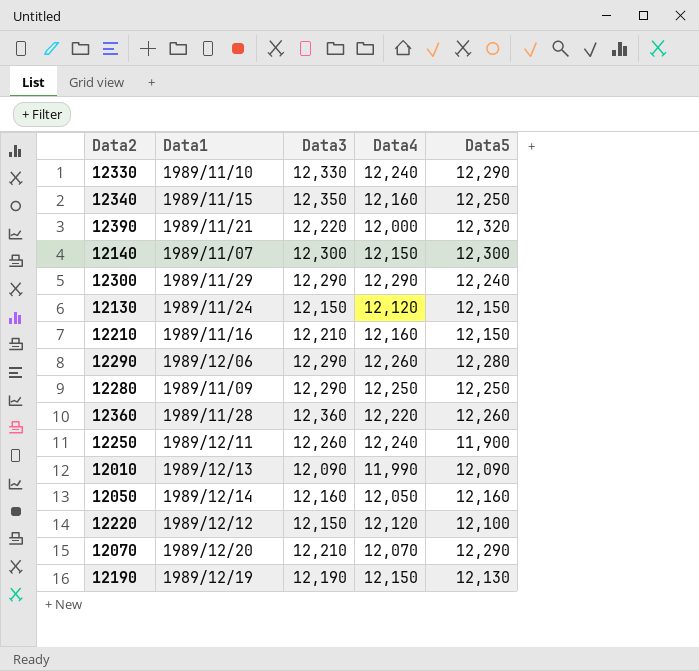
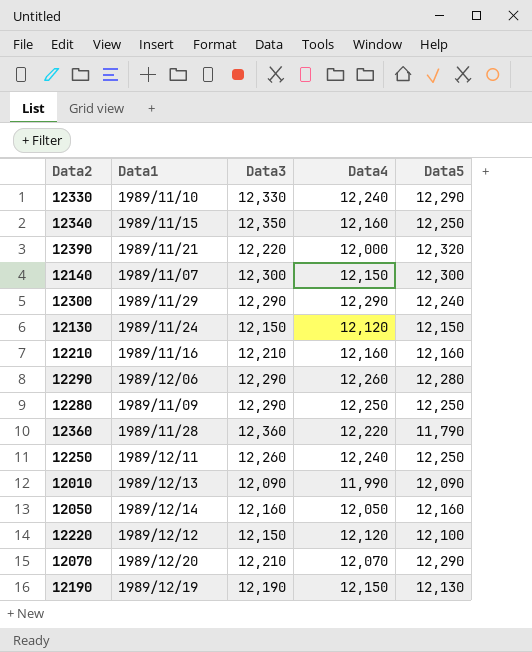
12210 | Data5: 12,150 -> 12,160
12360 | Data5: 12,260 -> 11,790
12250 | Data5: 11,900 -> 12,250

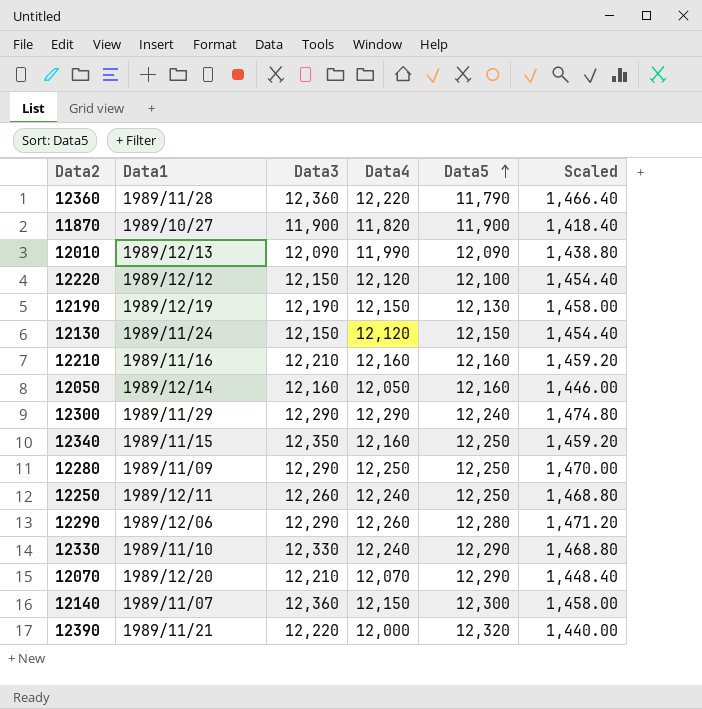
row order: none -> Data5 ascending
column Scaled | formula: none -> [Data4] * 0.12
row 11870: none -> 1989/10/27 | 11,900 | 11,820 | 11,900 | 1,418.40
12140 | Data3: 12,300 -> 12,360

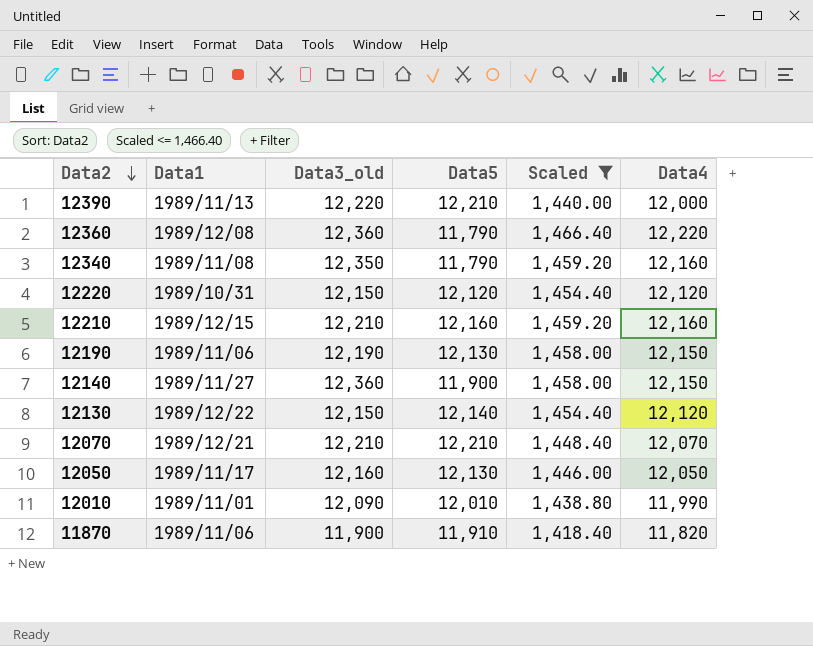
filter: none -> Scaled <= 1,466.40
row order: Data5 ascending -> Data2 descending
column name: Data3 -> Data3_old
column Data4 | position: 4 -> 6
12390 | Data1: 1989/11/21 -> 1989/11/13
12390 | Data5: 12,320 -> 12,210
12360 | Data1: 1989/11/28 -> 1989/12/08
12340 | Data1: 1989/11/15 -> 1989/11/08
12340 | Data5: 12,250 -> 11,790
12220 | Data1: 1989/12/12 -> 1989/10/31
12220 | Data5: 12,100 -> 12,120
12210 | Data1: 1989/11/16 -> 1989/12/15
12190 | Data1: 1989/12/19 -> 1989/11/06
12140 | Data1: 1989/11/07 -> 1989/11/27
12140 | Data5: 12,300 -> 11,900
12130 | Data1: 1989/11/24 -> 1989/12/22
12130 | Data5: 12,150 -> 12,140
12070 | Data1: 1989/12/20 -> 1989/12/21
12070 | Data5: 12,290 -> 12,210
12050 | Data1: 1989/12/14 -> 1989/11/17
12050 | Data5: 12,160 -> 12,130
12010 | Data1: 1989/12/13 -> 1989/11/01
12010 | Data5: 12,090 -> 12,010
11870 | Data1: 1989/10/27 -> 1989/11/06
11870 | Data5: 11,900 -> 11,910

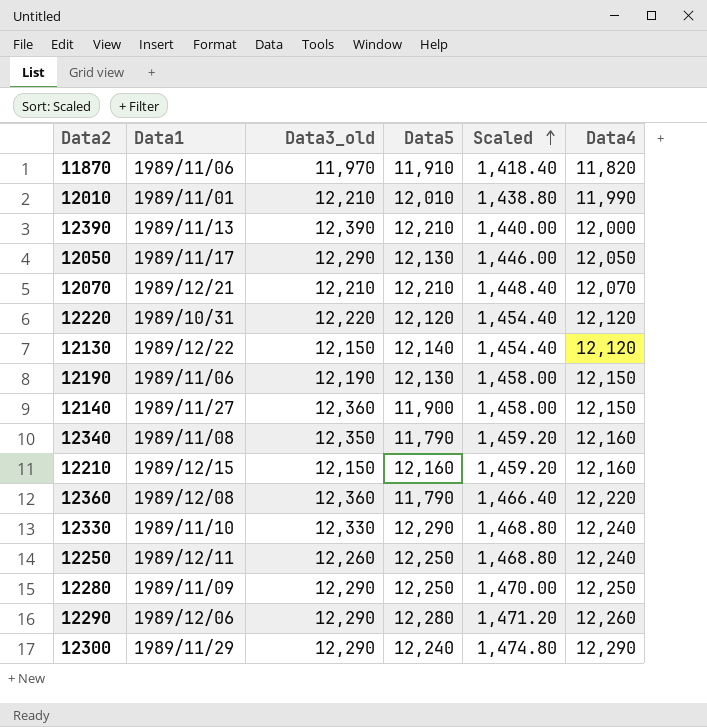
filter: Scaled <= 1,466.40 -> none
row order: Data2 descending -> Scaled ascending
11870 | Data3_old: 11,900 -> 11,970
12010 | Data3_old: 12,090 -> 12,210
12390 | Data3_old: 12,220 -> 12,390
12050 | Data3_old: 12,160 -> 12,290
12220 | Data3_old: 12,150 -> 12,220
12210 | Data3_old: 12,210 -> 12,150

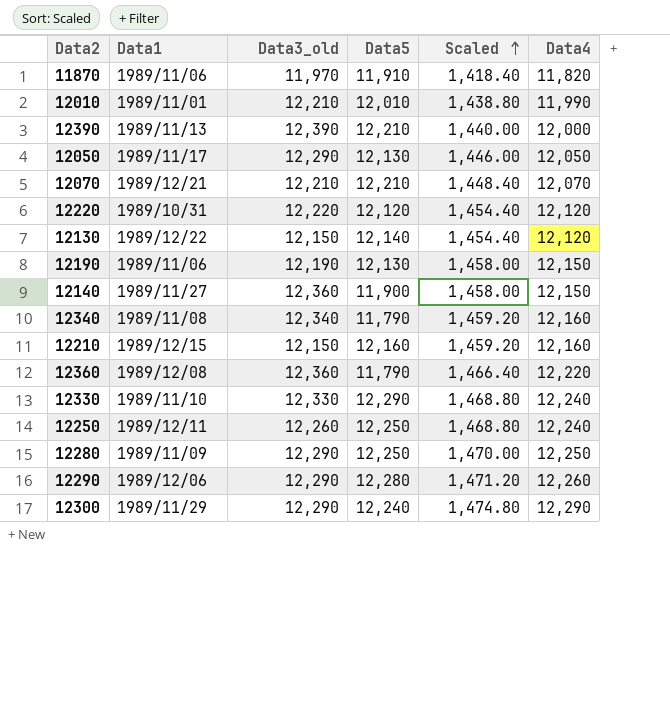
12340 | Data3_old: 12,350 -> 12,340

